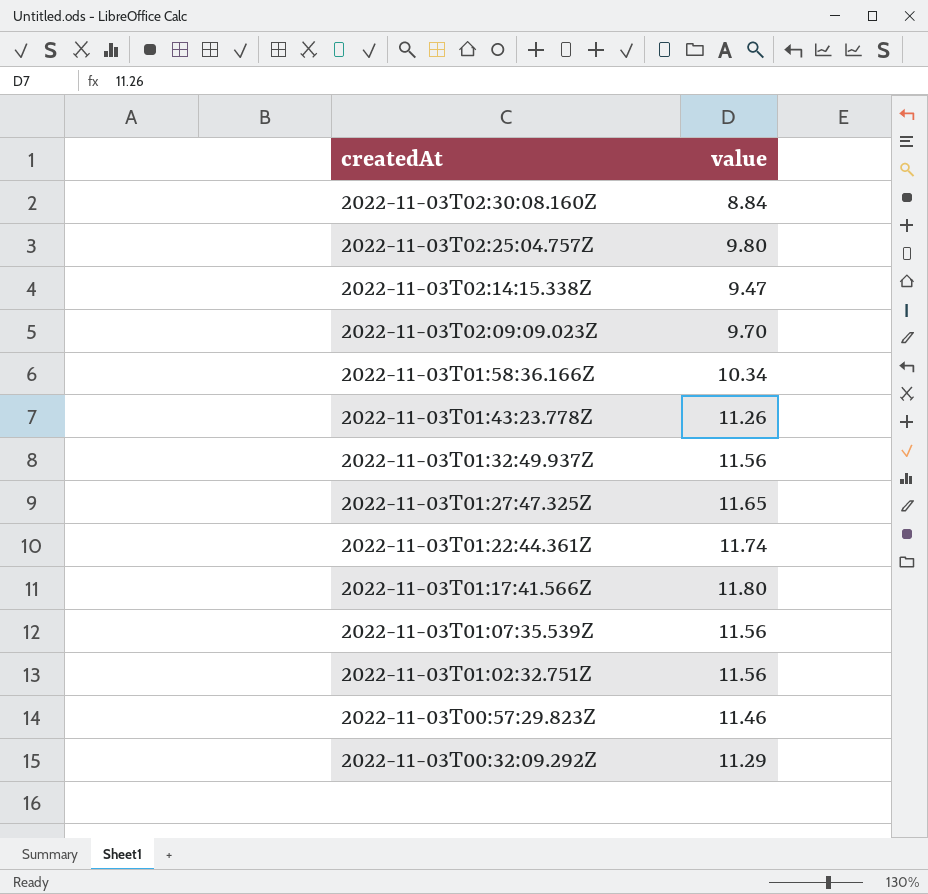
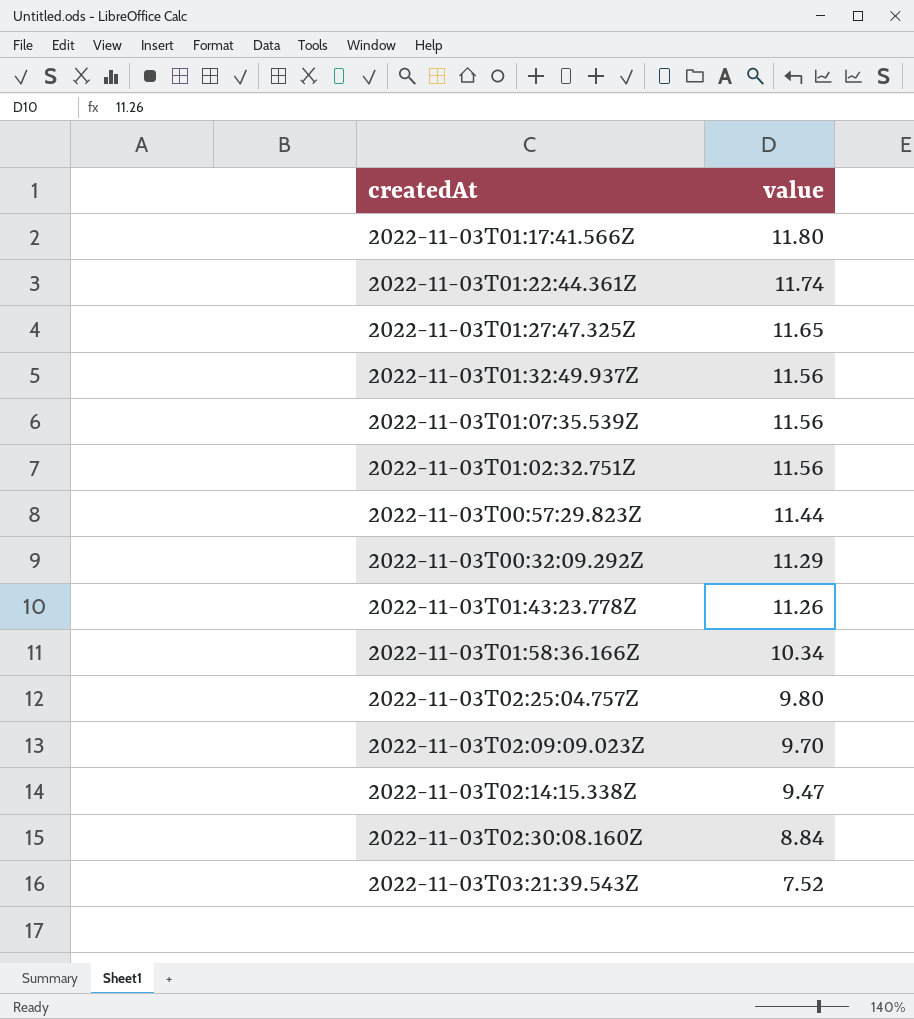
row order: createdAt descending -> value descending
2022-11-03T00:57:29.823Z | value: 11.46 -> 11.44
row 2022-11-03T03:21:39.543Z: none -> 7.52

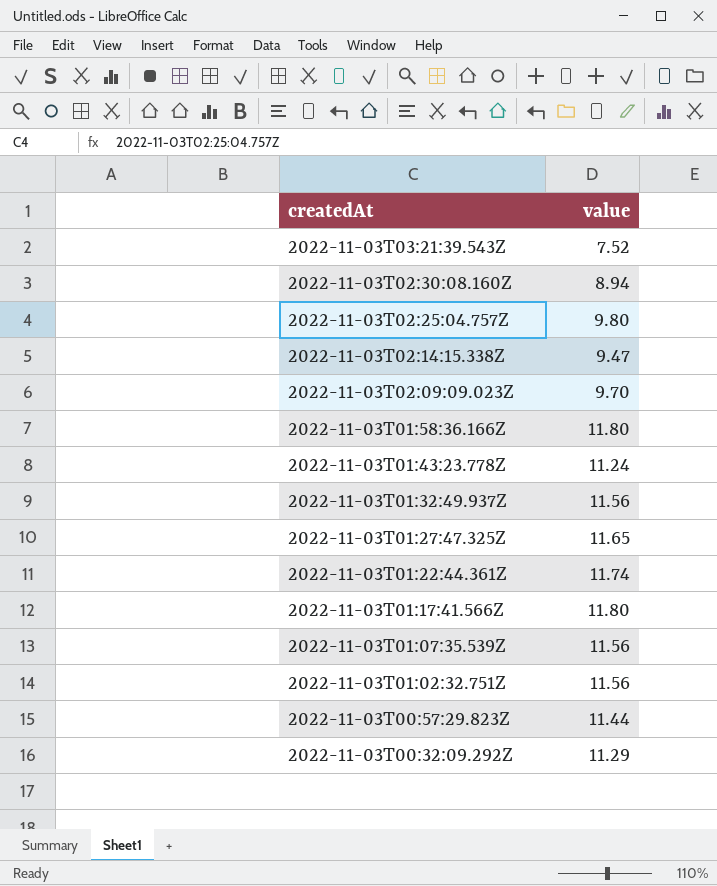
row order: value descending -> createdAt descending
2022-11-03T02:30:08.160Z | value: 8.84 -> 8.94
2022-11-03T01:58:36.166Z | value: 10.34 -> 11.80
2022-11-03T01:43:23.778Z | value: 11.26 -> 11.24

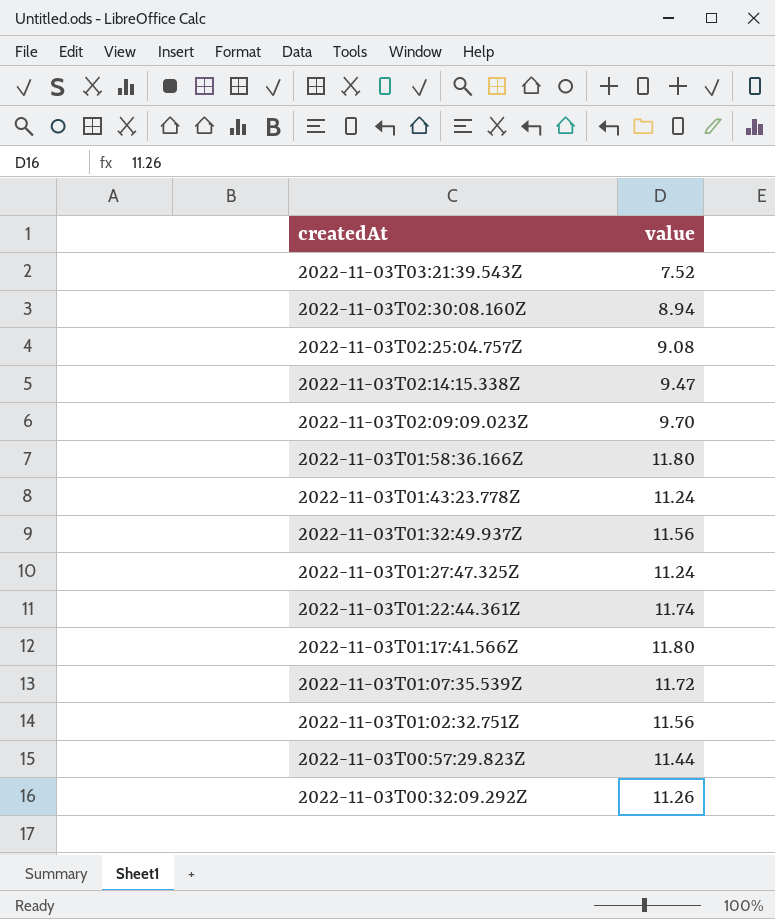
2022-11-03T02:25:04.757Z | value: 9.80 -> 9.08
2022-11-03T01:27:47.325Z | value: 11.65 -> 11.24
2022-11-03T01:07:35.539Z | value: 11.56 -> 11.72
2022-11-03T00:32:09.292Z | value: 11.29 -> 11.26

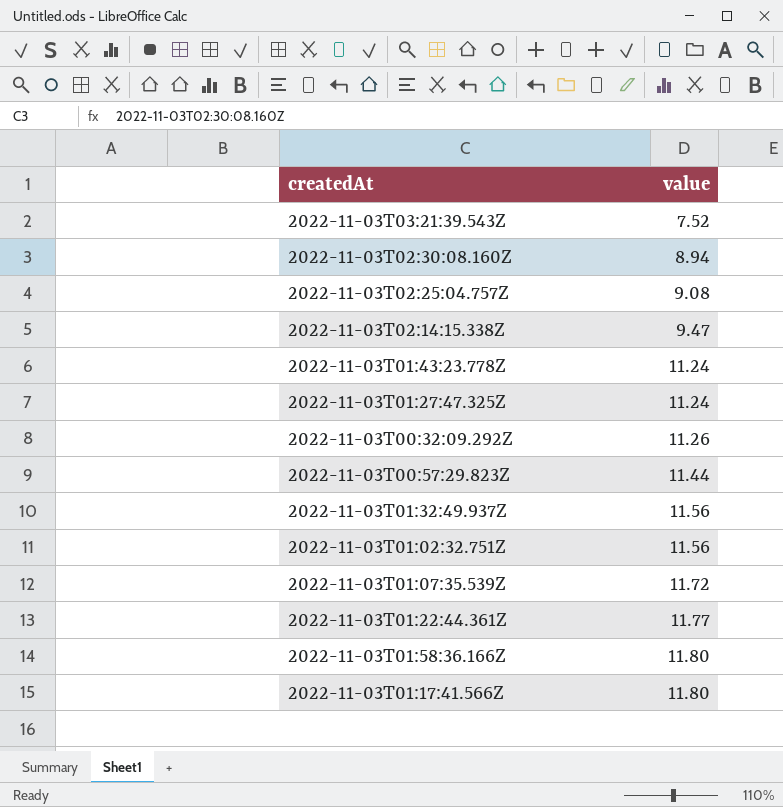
row order: createdAt descending -> value ascending
row 2022-11-03T02:09:09.023Z: 9.70 -> none
2022-11-03T01:22:44.361Z | value: 11.74 -> 11.77

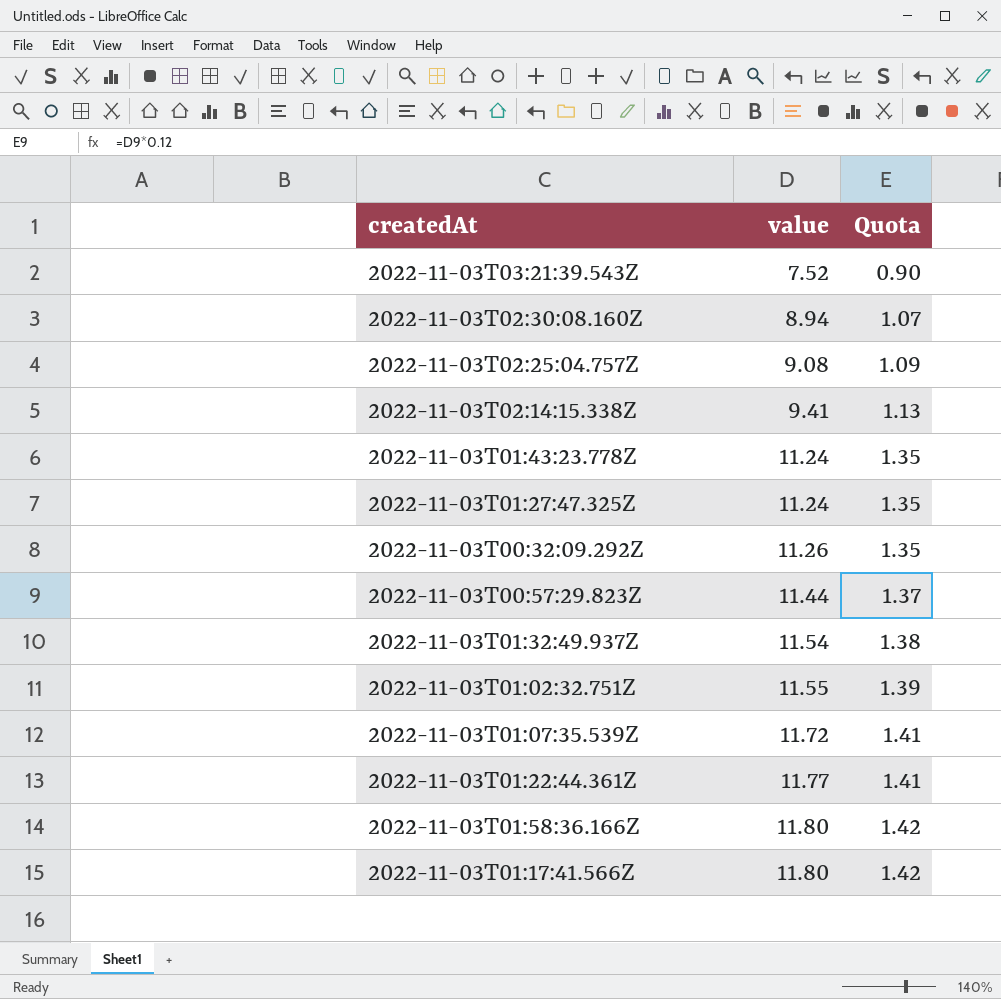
column Quota | formula: none -> [value] * 0.12
2022-11-03T02:14:15.338Z | value: 9.47 -> 9.41
2022-11-03T01:32:49.937Z | value: 11.56 -> 11.54
2022-11-03T01:02:32.751Z | value: 11.56 -> 11.55

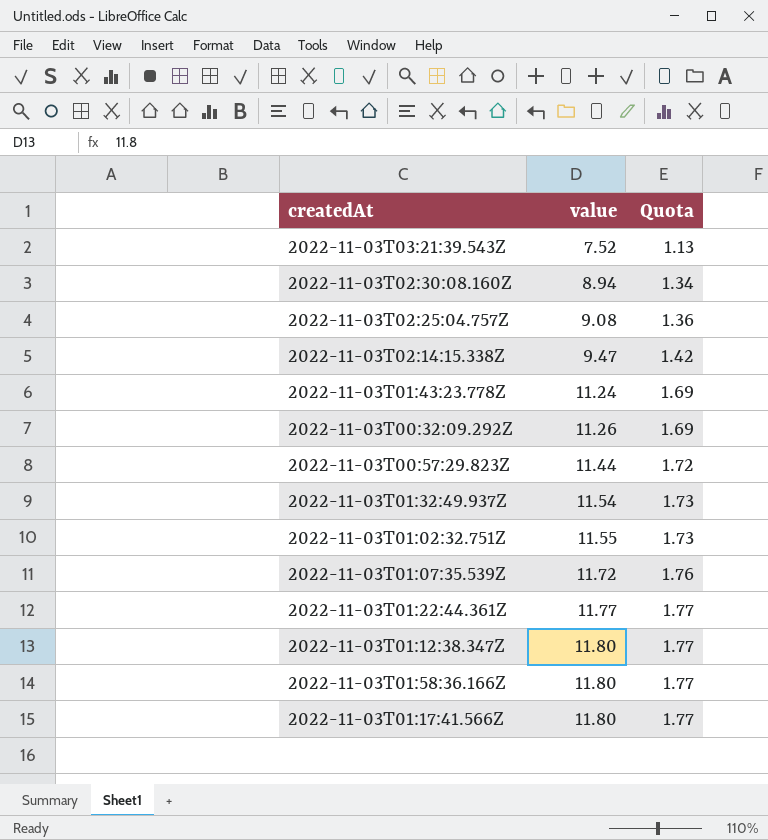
column Quota | formula: [value] * 0.12 -> [value] * 0.15
row 2022-11-03T01:27:47.325Z: 11.24 | 1.35 -> none
2022-11-03T02:14:15.338Z | value: 9.41 -> 9.47
row 2022-11-03T01:12:38.347Z: none -> 11.80 | 1.77

